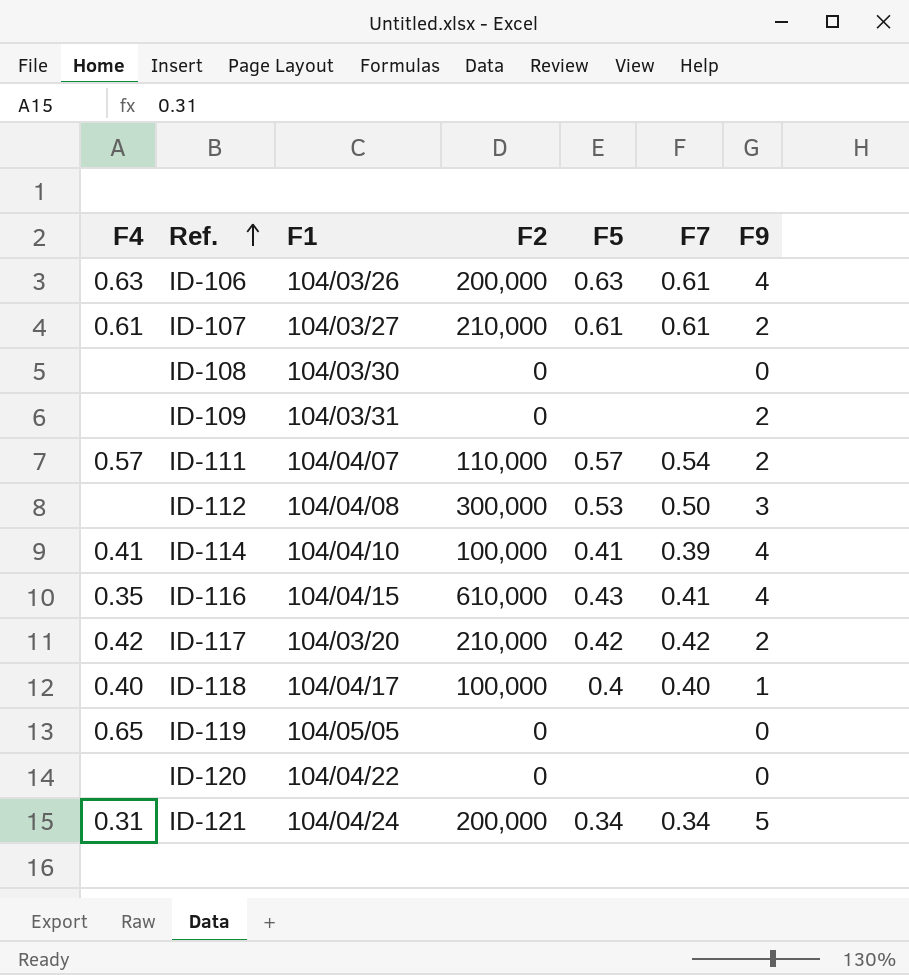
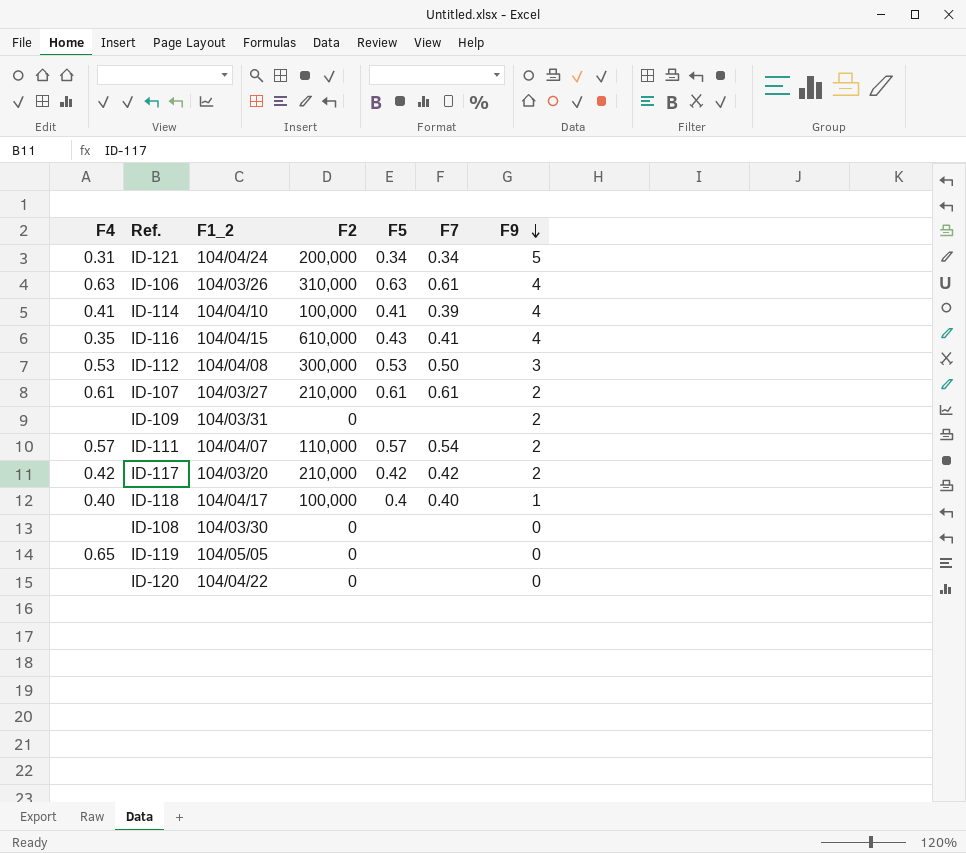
row order: Ref. ascending -> F9 descending
column name: F1 -> F1_2
ID-106 | F2: 200,000 -> 310,000
ID-112 | F4: none -> 0.53

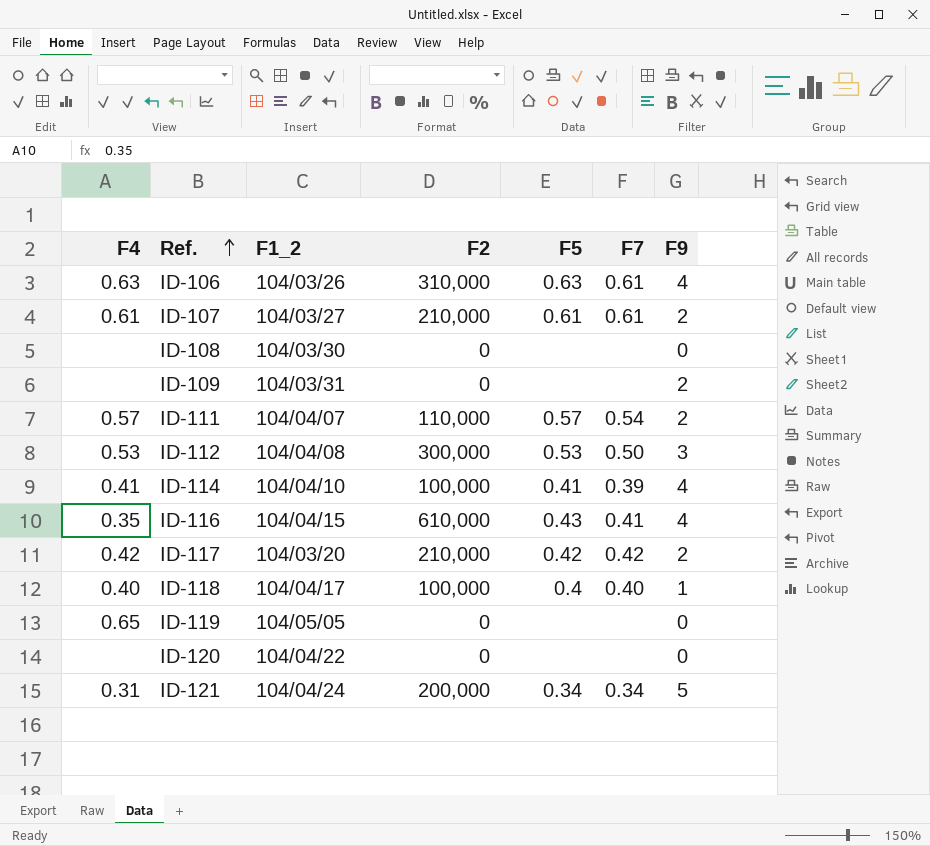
row order: F9 descending -> Ref. ascending

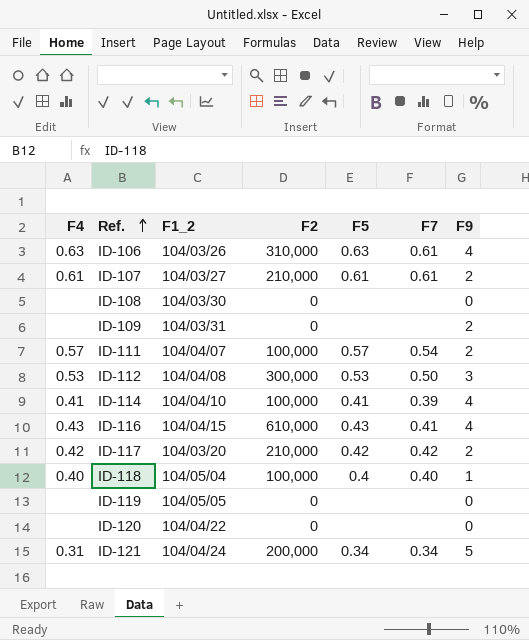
ID-111 | F2: 110,000 -> 100,000
ID-116 | F4: 0.35 -> 0.43
ID-118 | F1_2: 104/04/17 -> 104/05/04
ID-119 | F4: 0.65 -> none

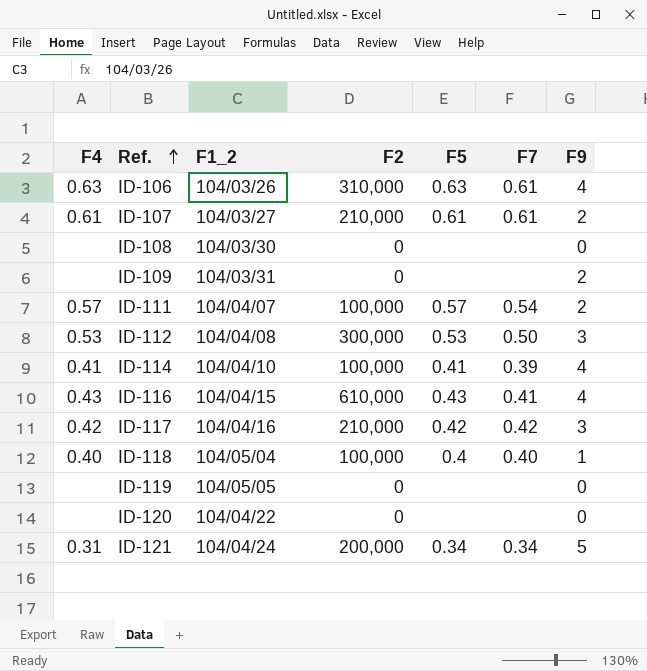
ID-117 | F1_2: 104/03/20 -> 104/04/16
ID-117 | F9: 2 -> 3

